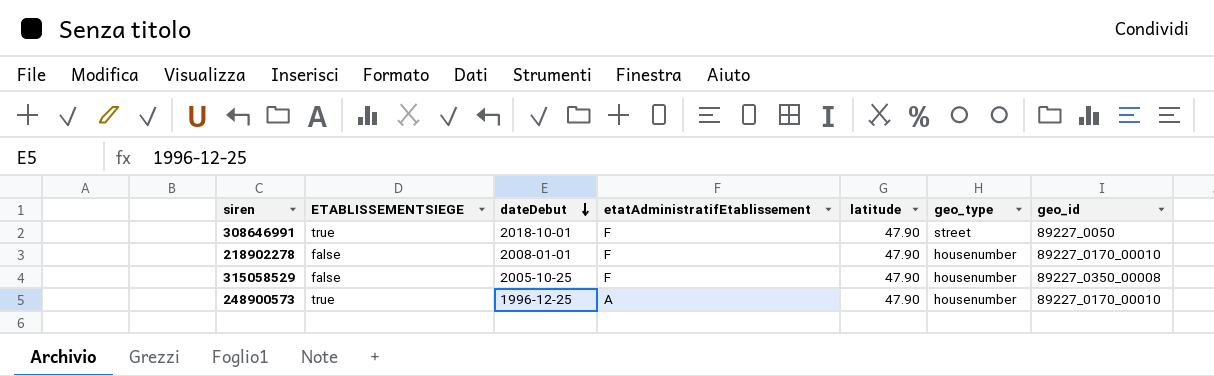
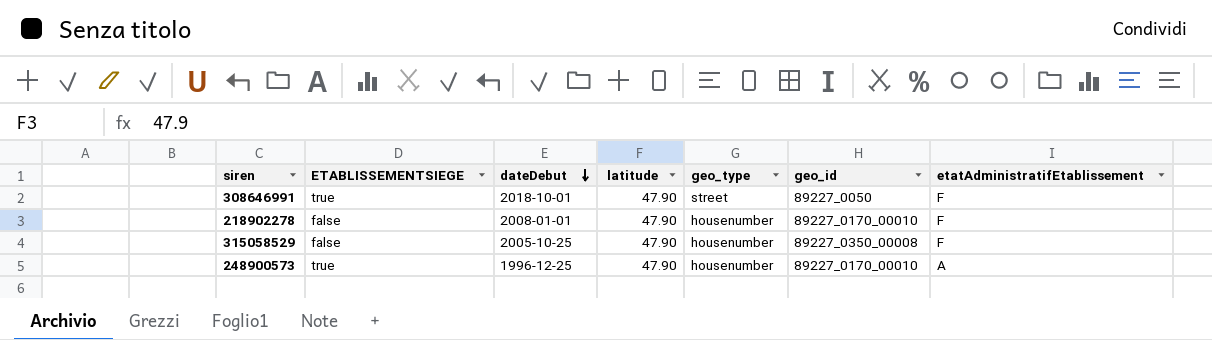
column etatAdministratifEtablissement | position: 4 -> 7

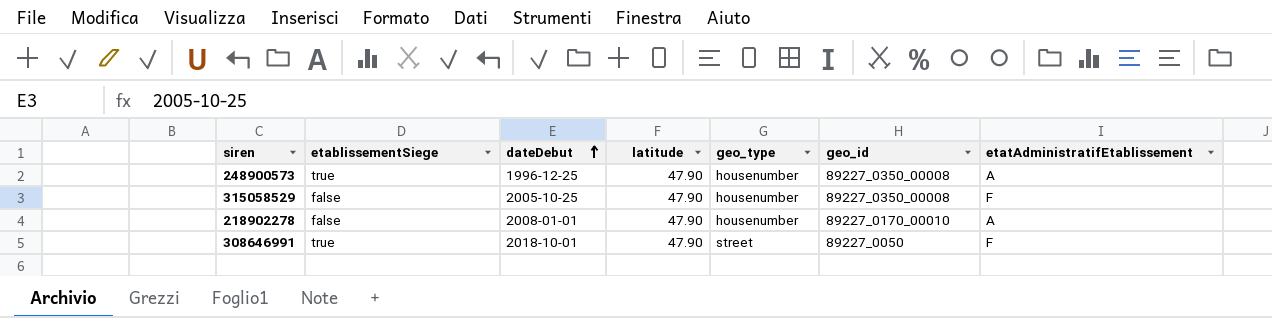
row order: dateDebut descending -> dateDebut ascending
column name: ETABLISSEMENTSIEGE -> etablissementSiege
248900573 | geo_id: 89227_0170_00010 -> 89227_0350_00008
218902278 | etatAdministratifEtablissement: F -> A

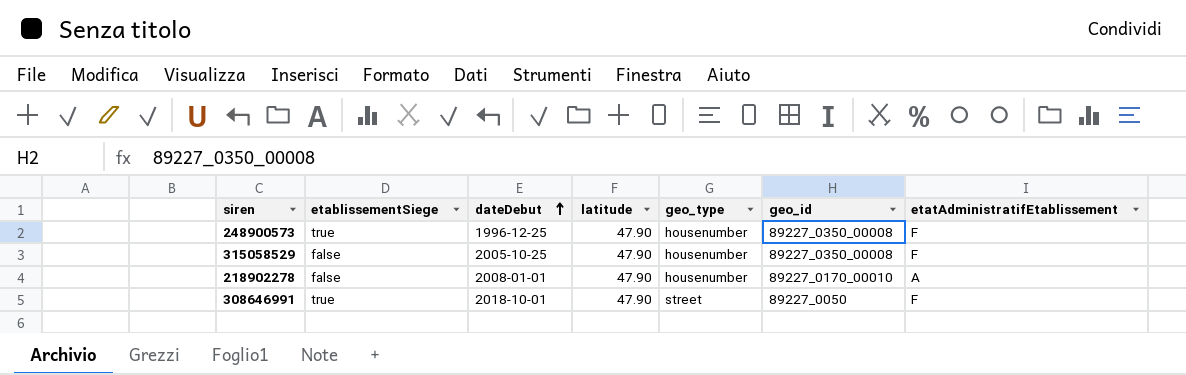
248900573 | etatAdministratifEtablissement: A -> F

